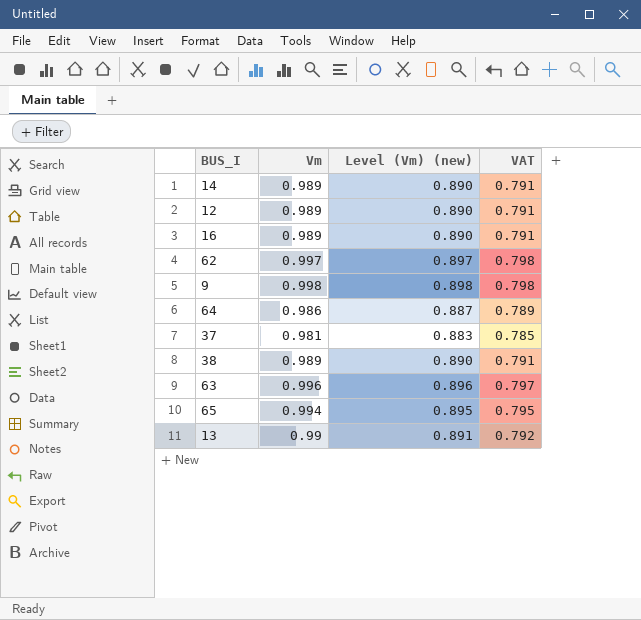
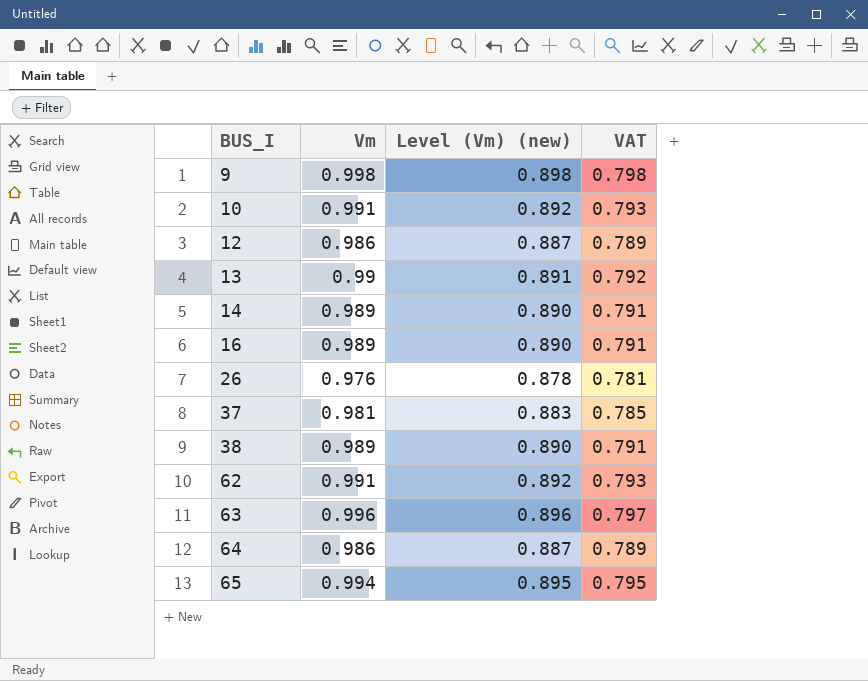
row order: none -> BUS_I ascending
row 10: none -> 0.991 | 0.892 | 0.793
12 | Vm: 0.989 -> 0.986
12 | Level (Vm) (new): 0.890 -> 0.887
12 | VAT: 0.791 -> 0.789
row 26: none -> 0.976 | 0.878 | 0.781
62 | Vm: 0.997 -> 0.991
62 | Level (Vm) (new): 0.897 -> 0.892
62 | VAT: 0.798 -> 0.793

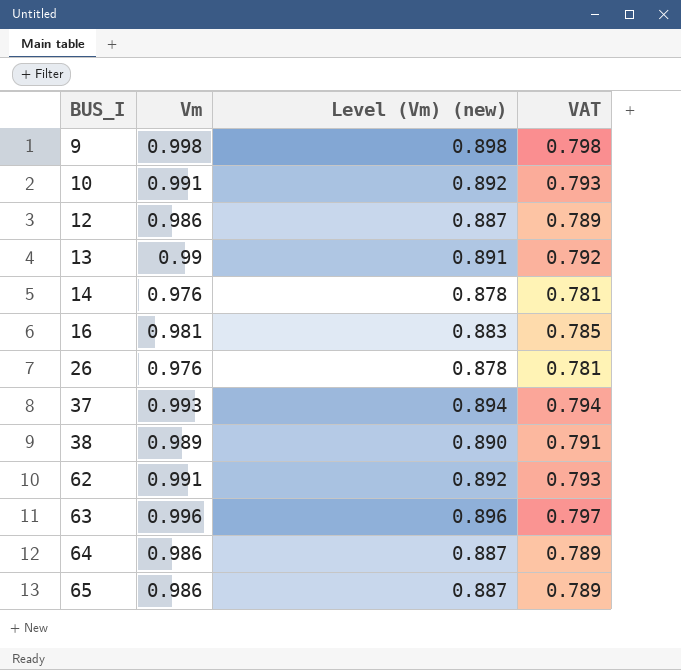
14 | Vm: 0.989 -> 0.976
14 | Level (Vm) (new): 0.890 -> 0.878
14 | VAT: 0.791 -> 0.781
16 | Vm: 0.989 -> 0.981
16 | Level (Vm) (new): 0.890 -> 0.883
16 | VAT: 0.791 -> 0.785
37 | Vm: 0.981 -> 0.993
37 | Level (Vm) (new): 0.883 -> 0.894
37 | VAT: 0.785 -> 0.794
65 | Vm: 0.994 -> 0.986
65 | Level (Vm) (new): 0.895 -> 0.887
65 | VAT: 0.795 -> 0.789

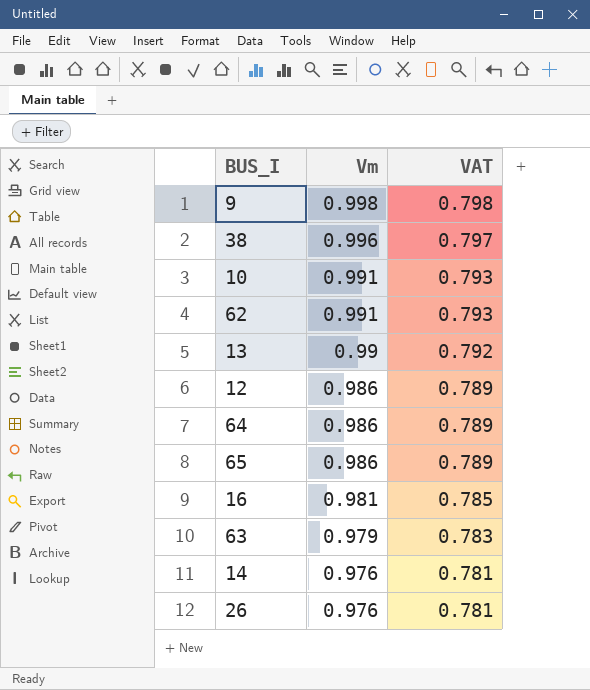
row order: BUS_I ascending -> Vm descending
column Level (Vm) (new) | formula: [Vm] * 0.9 -> none
row 37: 0.993 | 0.894 | 0.794 -> none
38 | Vm: 0.989 -> 0.996
38 | VAT: 0.791 -> 0.797
63 | Vm: 0.996 -> 0.979
63 | VAT: 0.797 -> 0.783

